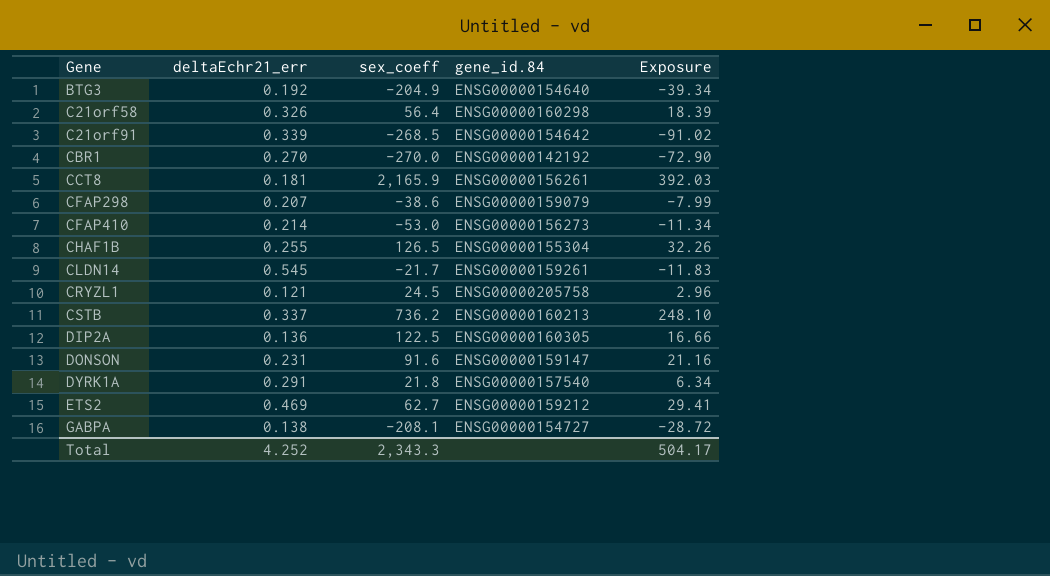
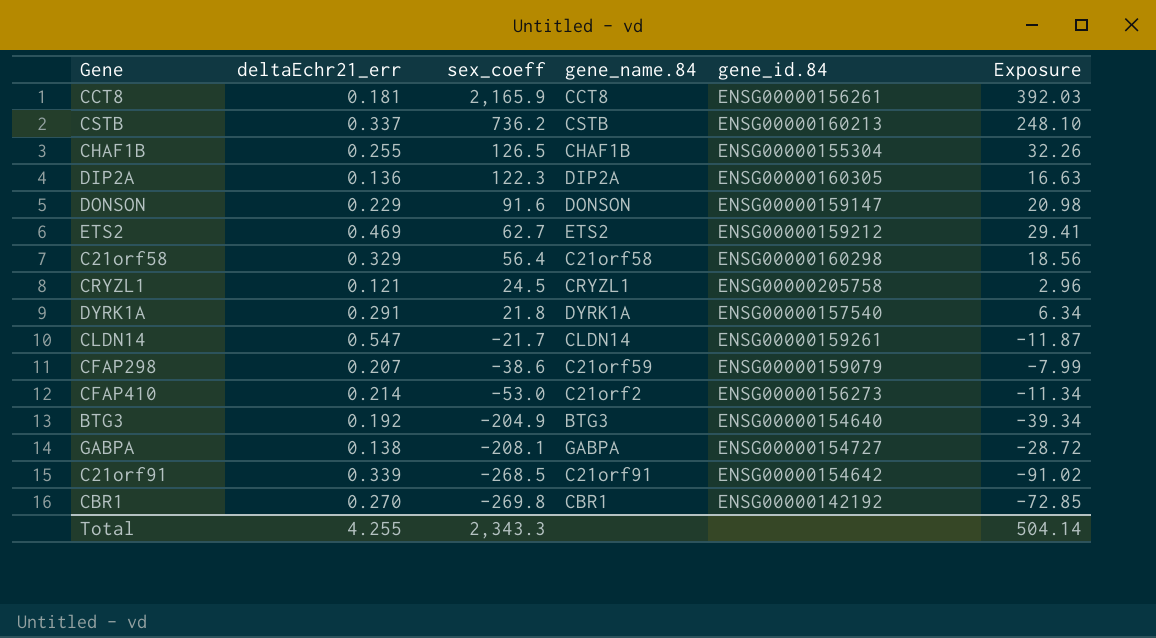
row order: Gene ascending -> sex_coeff descending
column gene_name.84 | position: none -> 4
DIP2A | sex_coeff: 122.5 -> 122.3
DIP2A | Exposure: 16.66 -> 16.63
DONSON | deltaEchr21_err: 0.231 -> 0.229
DONSON | Exposure: 21.16 -> 20.98
C21orf58 | deltaEchr21_err: 0.326 -> 0.329
C21orf58 | Exposure: 18.39 -> 18.56
CLDN14 | deltaEchr21_err: 0.545 -> 0.547
CLDN14 | Exposure: -11.83 -> -11.87
CBR1 | sex_coeff: -270.0 -> -269.8
CBR1 | Exposure: -72.90 -> -72.85
Total | deltaEchr21_err: 4.252 -> 4.255
Total | Exposure: 504.17 -> 504.14

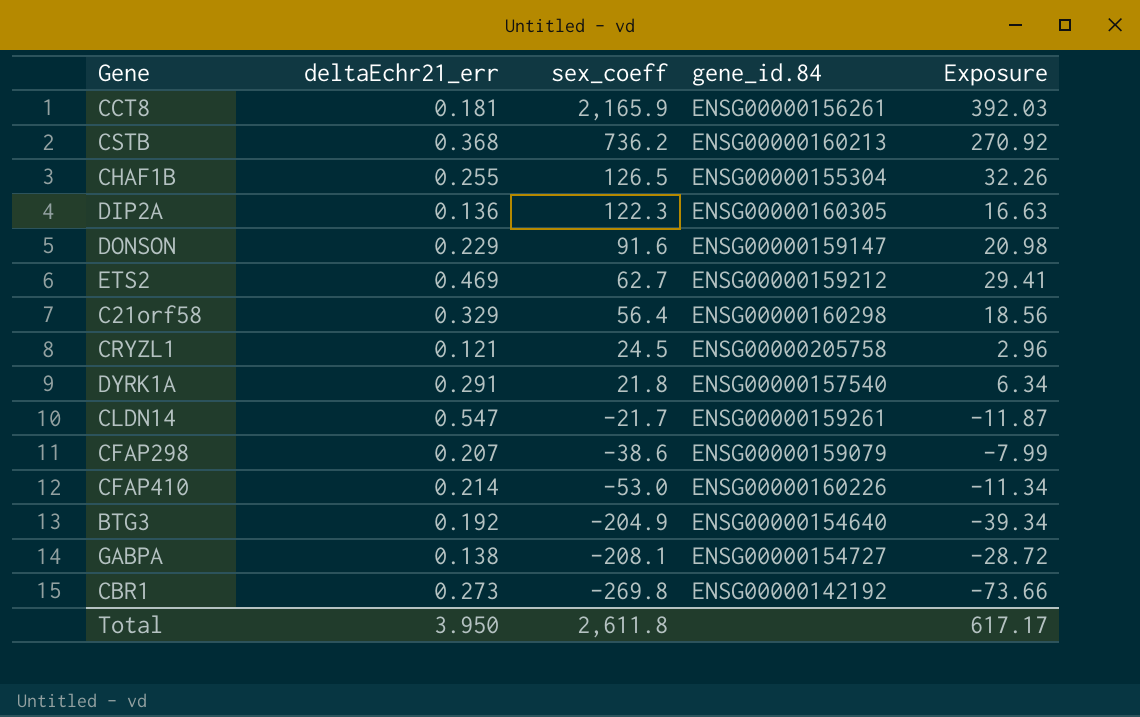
column gene_name.84 | position: 4 -> none
row C21orf91: 0.339 | -268.5 | C21orf91 | ENSG00000154642 | -91.02 -> none
CSTB | deltaEchr21_err: 0.337 -> 0.368
CSTB | Exposure: 248.10 -> 270.92
CFAP410 | gene_id.84: ENSG00000156273 -> ENSG00000160226
CBR1 | deltaEchr21_err: 0.270 -> 0.273
CBR1 | Exposure: -72.85 -> -73.66
Total | deltaEchr21_err: 4.255 -> 3.950
Total | sex_coeff: 2,343.3 -> 2,611.8
Total | Exposure: 504.14 -> 617.17

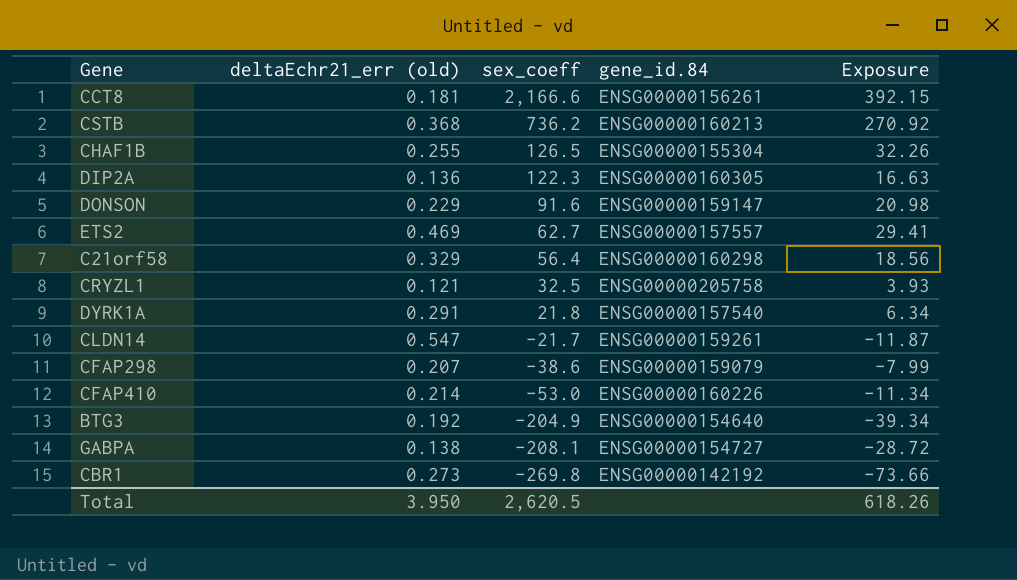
column name: deltaEchr21_err -> deltaEchr21_err (old)
CCT8 | sex_coeff: 2,165.9 -> 2,166.6
CCT8 | Exposure: 392.03 -> 392.15
ETS2 | gene_id.84: ENSG00000159212 -> ENSG00000157557
CRYZL1 | sex_coeff: 24.5 -> 32.5
CRYZL1 | Exposure: 2.96 -> 3.93
Total | sex_coeff: 2,611.8 -> 2,620.5
Total | Exposure: 617.17 -> 618.26

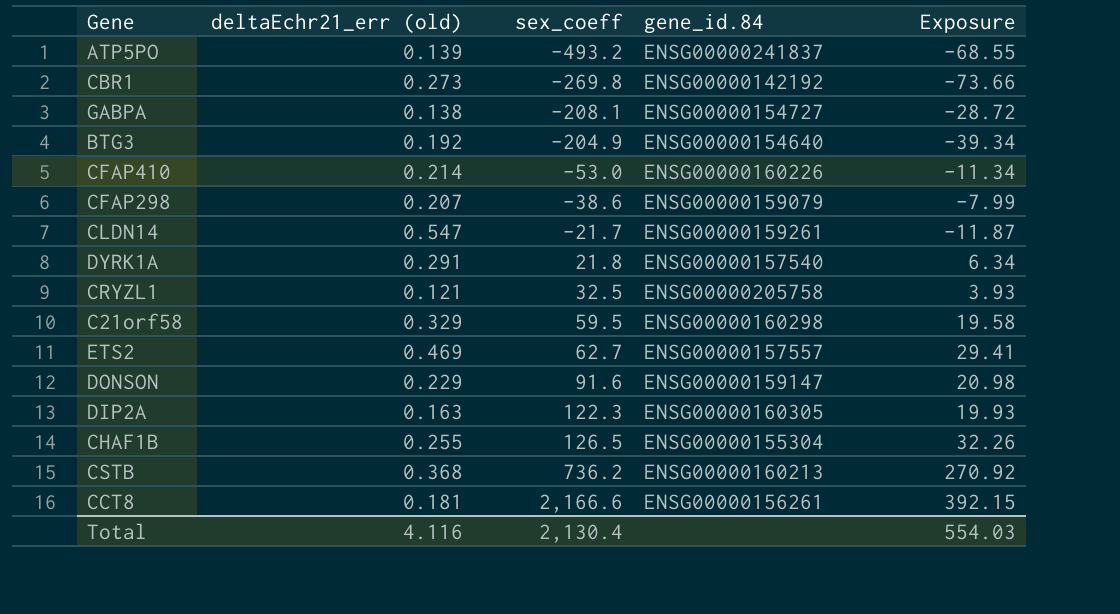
row order: sex_coeff descending -> sex_coeff ascending
row ATP5PO: none -> 0.139 | -493.2 | ENSG00000241837 | -68.55
C21orf58 | sex_coeff: 56.4 -> 59.5
C21orf58 | Exposure: 18.56 -> 19.58
DIP2A | deltaEchr21_err (old): 0.136 -> 0.163
DIP2A | Exposure: 16.63 -> 19.93
Total | deltaEchr21_err (old): 3.950 -> 4.116
Total | sex_coeff: 2,620.5 -> 2,130.4
Total | Exposure: 618.26 -> 554.03

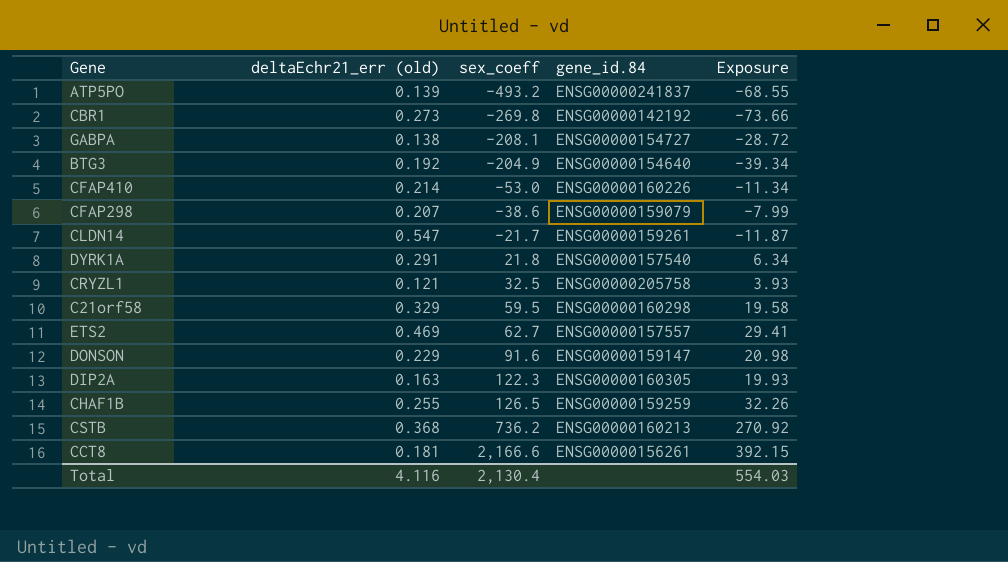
CHAF1B | gene_id.84: ENSG00000155304 -> ENSG00000159259

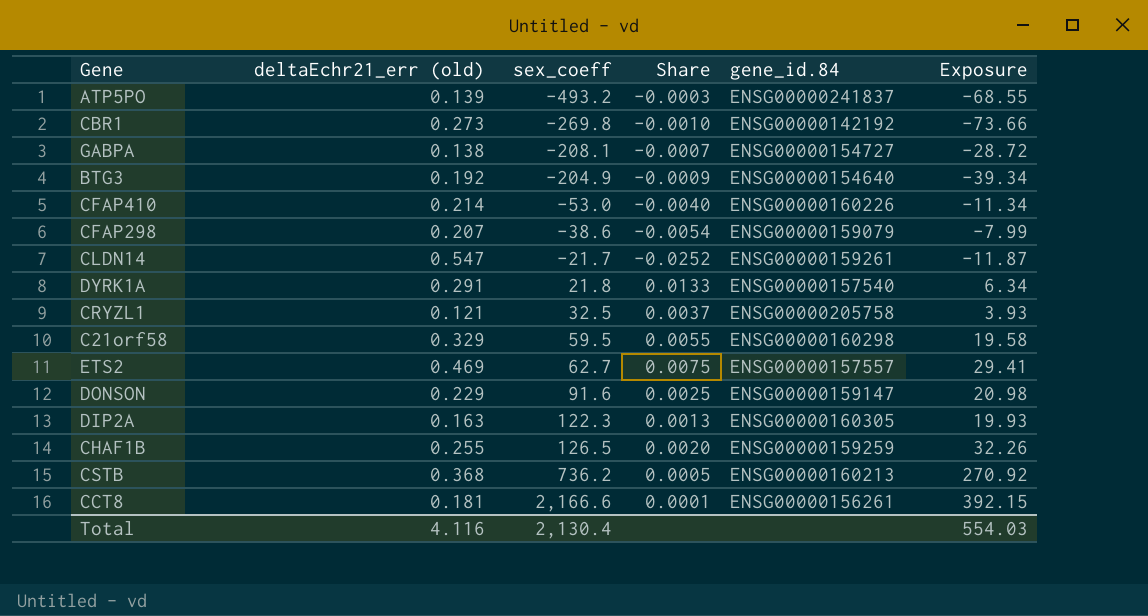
column Share | formula: none -> [deltaEchr21_err (old)] / [sex_coeff]

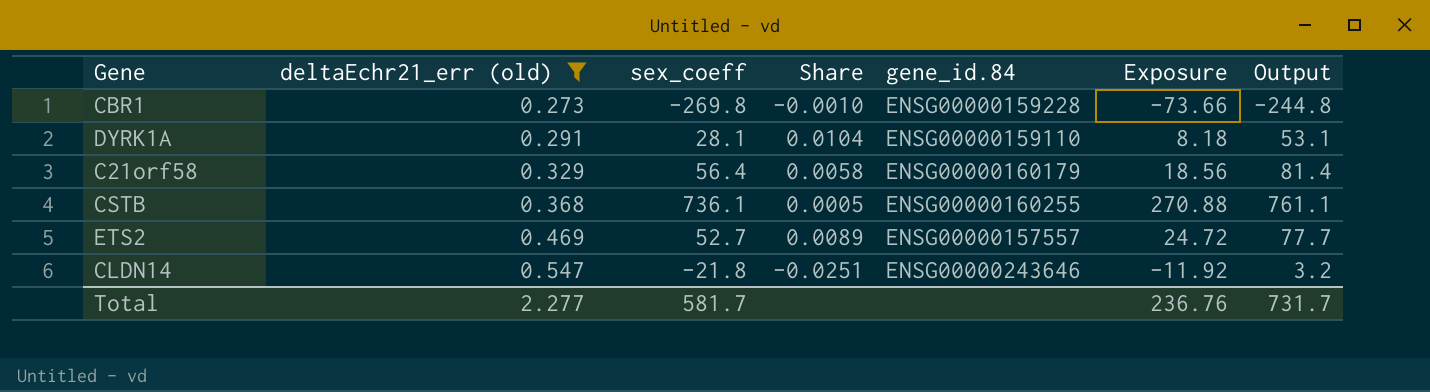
filter: none -> deltaEchr21_err (old) >= 0.273
row order: sex_coeff ascending -> deltaEchr21_err (old) ascending
column Output | formula: none -> [sex_coeff] + 25
CBR1 | gene_id.84: ENSG00000142192 -> ENSG00000159228
DYRK1A | sex_coeff: 21.8 -> 28.1
DYRK1A | Share: 0.0133 -> 0.0104
DYRK1A | gene_id.84: ENSG00000157540 -> ENSG00000159110
DYRK1A | Exposure: 6.34 -> 8.18
C21orf58 | sex_coeff: 59.5 -> 56.4
C21orf58 | Share: 0.0055 -> 0.0058
C21orf58 | gene_id.84: ENSG00000160298 -> ENSG00000160179
C21orf58 | Exposure: 19.58 -> 18.56
CSTB | sex_coeff: 736.2 -> 736.1
CSTB | gene_id.84: ENSG00000160213 -> ENSG00000160255
CSTB | Exposure: 270.92 -> 270.88
ETS2 | sex_coeff: 62.7 -> 52.7
ETS2 | Share: 0.0075 -> 0.0089
ETS2 | Exposure: 29.41 -> 24.72
CLDN14 | sex_coeff: -21.7 -> -21.8
CLDN14 | Share: -0.0252 -> -0.0251
CLDN14 | gene_id.84: ENSG00000159261 -> ENSG00000243646
CLDN14 | Exposure: -11.87 -> -11.92
Total | deltaEchr21_err (old): 4.116 -> 2.277
Total | sex_coeff: 2,130.4 -> 581.7
Total | Exposure: 554.03 -> 236.76

